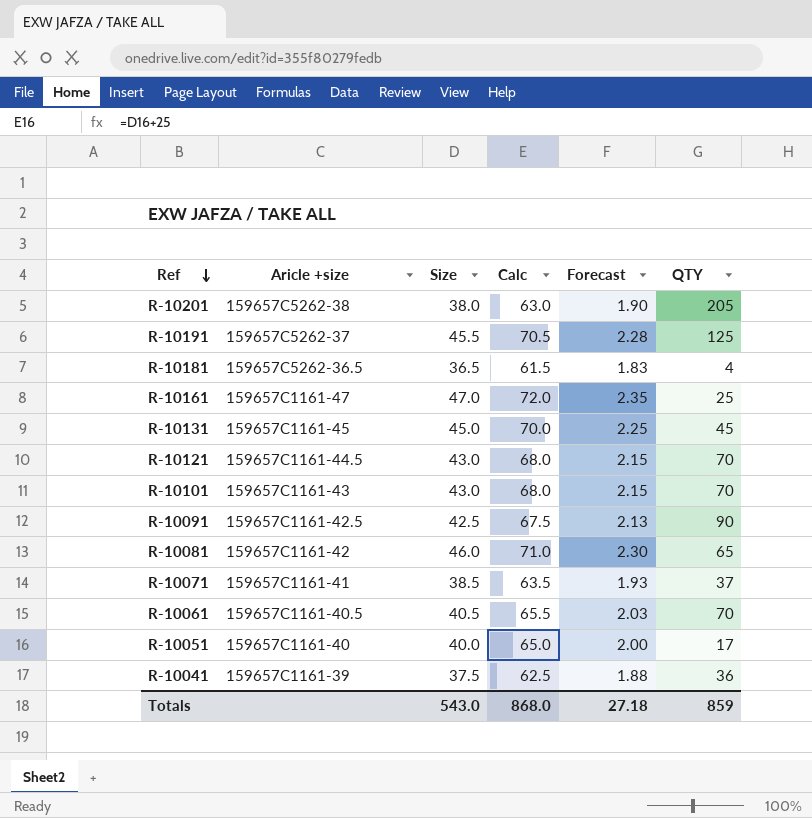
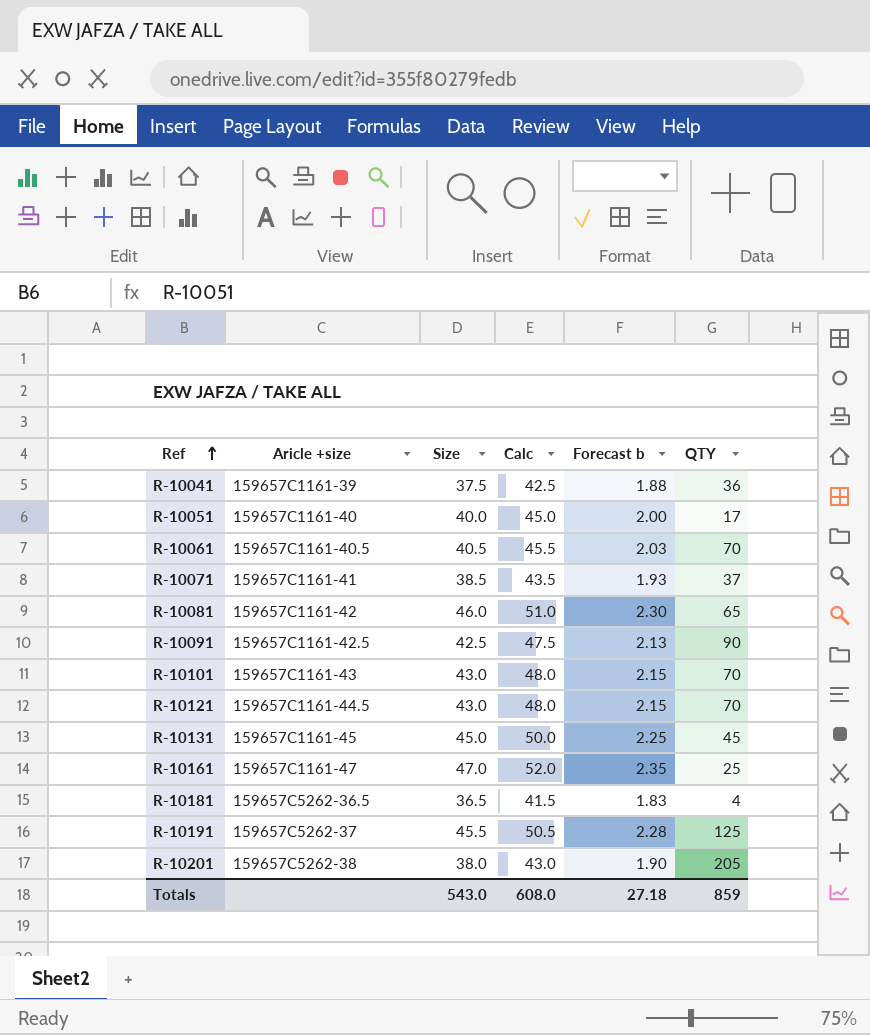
row order: Ref descending -> Ref ascending
column Calc | formula: [Size] + 25 -> [Size] + 5
column name: Forecast -> Forecast b
Totals | Calc: 868.0 -> 608.0

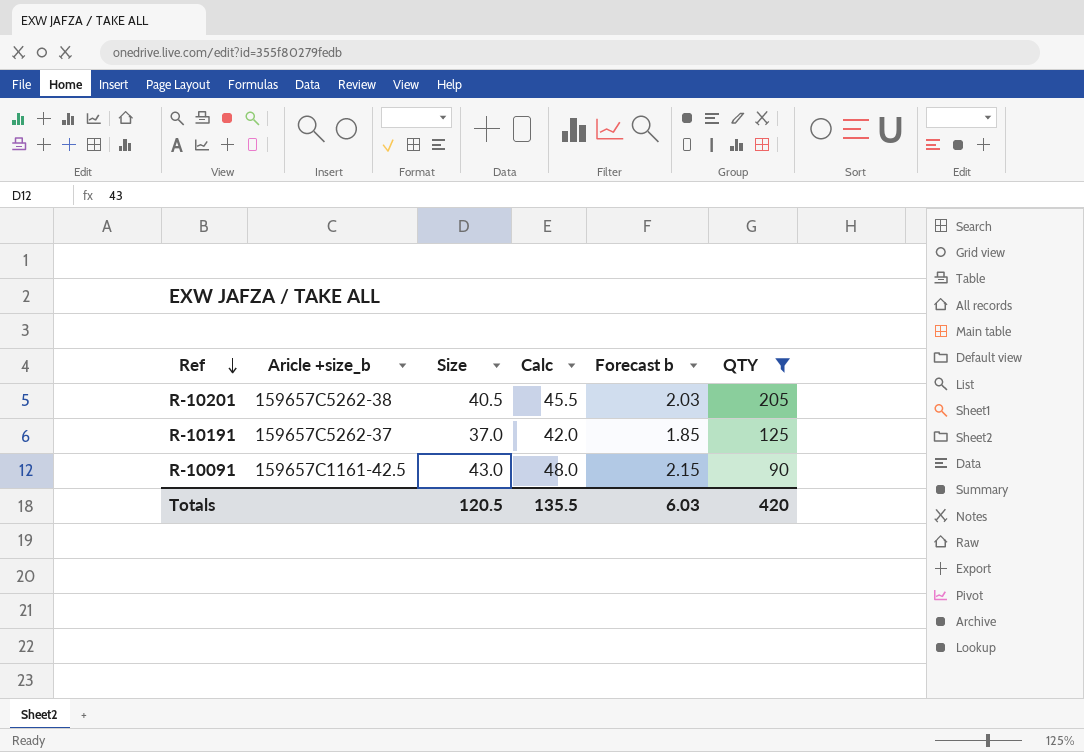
filter: none -> QTY >= 90
row order: Ref ascending -> Ref descending
column name: Aricle +size -> Aricle +size_b
R-10201 | Size: 38.0 -> 40.5
R-10201 | Calc: 43.0 -> 45.5
R-10201 | Forecast b: 1.90 -> 2.03
R-10191 | Size: 45.5 -> 37.0
R-10191 | Calc: 50.5 -> 42.0
R-10191 | Forecast b: 2.28 -> 1.85
R-10091 | Size: 42.5 -> 43.0
R-10091 | Calc: 47.5 -> 48.0
R-10091 | Forecast b: 2.13 -> 2.15
Totals | Size: 543.0 -> 120.5
Totals | Calc: 608.0 -> 135.5
Totals | Forecast b: 27.18 -> 6.03
Totals | QTY: 859 -> 420

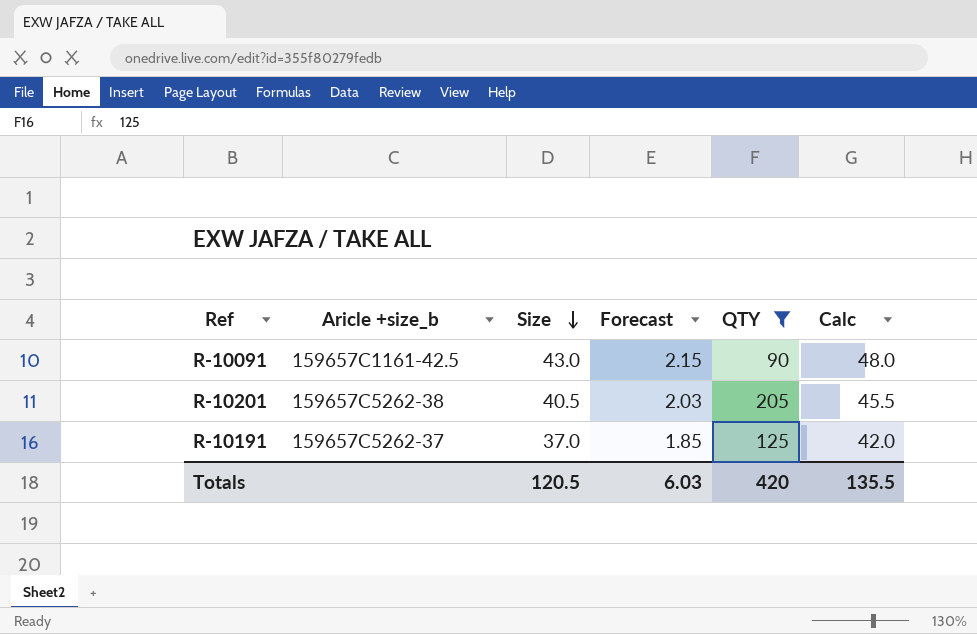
row order: Ref descending -> Size descending
column name: Forecast b -> Forecast
column Calc | position: 4 -> 6

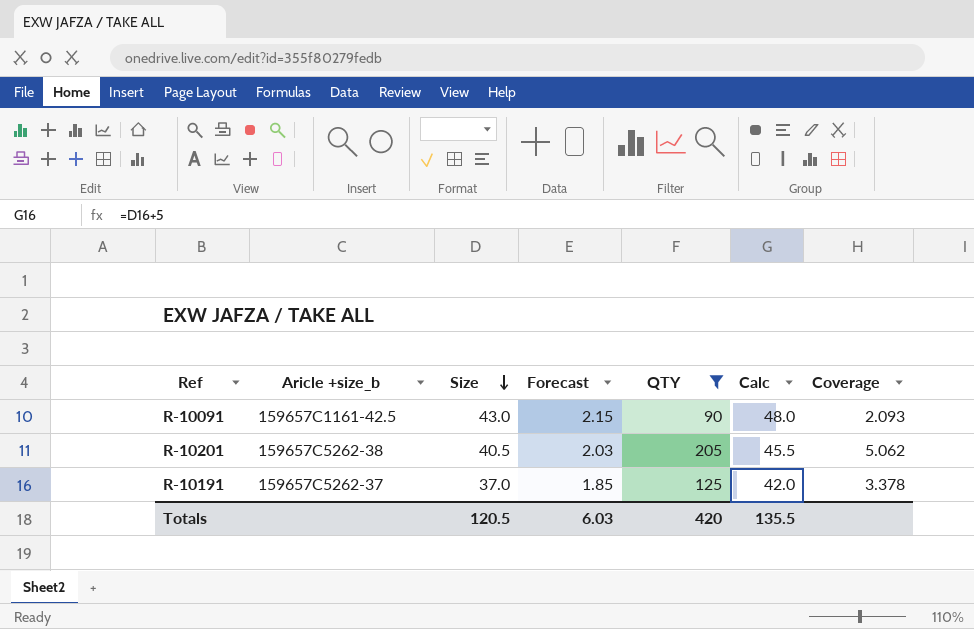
column Coverage | formula: none -> [QTY] / [Size]

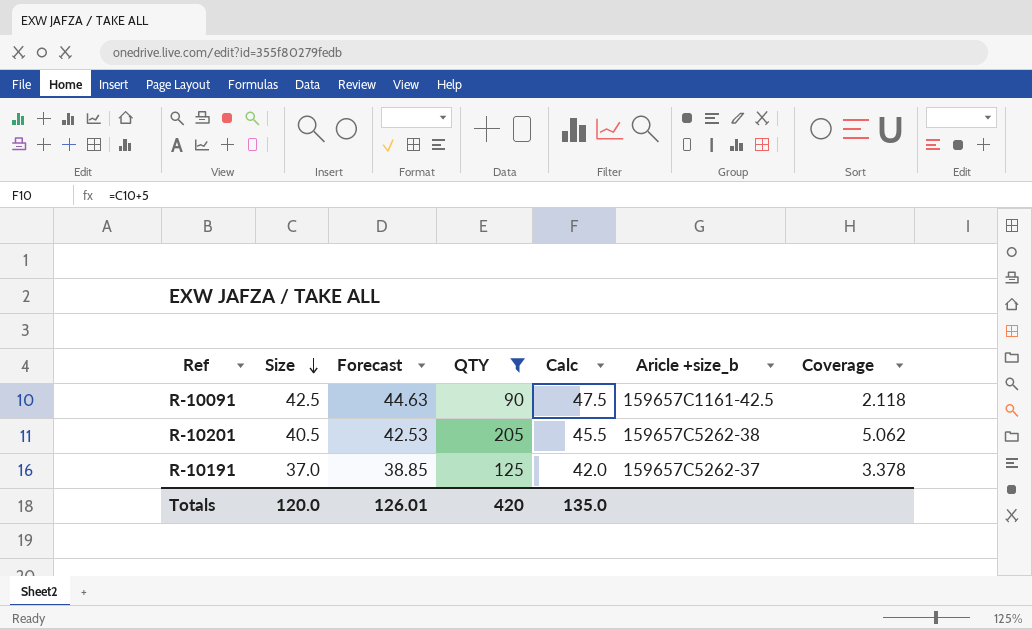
column Forecast | formula: [Size] * 0.05 -> [Size] * 1.05
column Aricle +size_b | position: 2 -> 6
R-10091 | Size: 43.0 -> 42.5
R-10091 | Calc: 48.0 -> 47.5
R-10091 | Coverage: 2.093 -> 2.118
Totals | Size: 120.5 -> 120.0
Totals | Forecast: 6.03 -> 126.01
Totals | Calc: 135.5 -> 135.0

